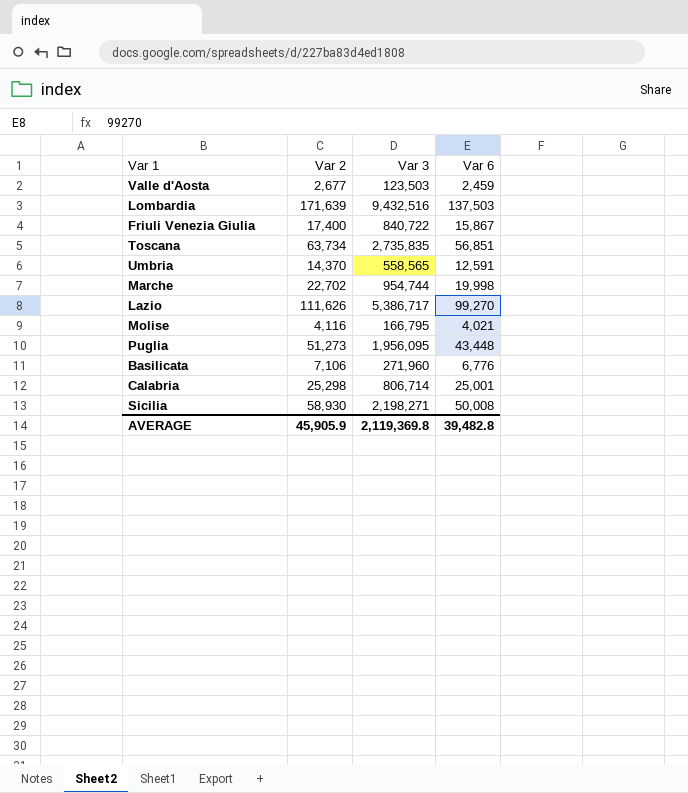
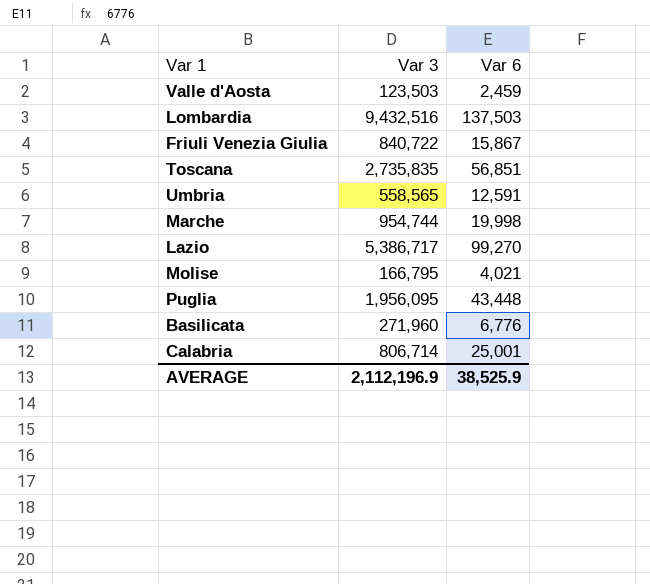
column Var 2 | position: 2 -> none
row Sicilia: 58,930 | 2,198,271 | 50,008 -> none
AVERAGE | Var 3: 2,119,369.8 -> 2,112,196.9
AVERAGE | Var 6: 39,482.8 -> 38,525.9

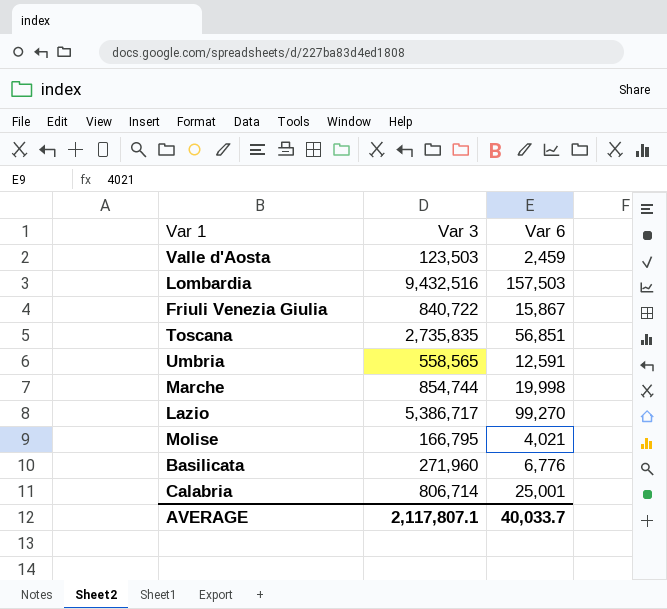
row Puglia: 1,956,095 | 43,448 -> none
Lombardia | Var 6: 137,503 -> 157,503
Marche | Var 3: 954,744 -> 854,744
AVERAGE | Var 3: 2,112,196.9 -> 2,117,807.1
AVERAGE | Var 6: 38,525.9 -> 40,033.7

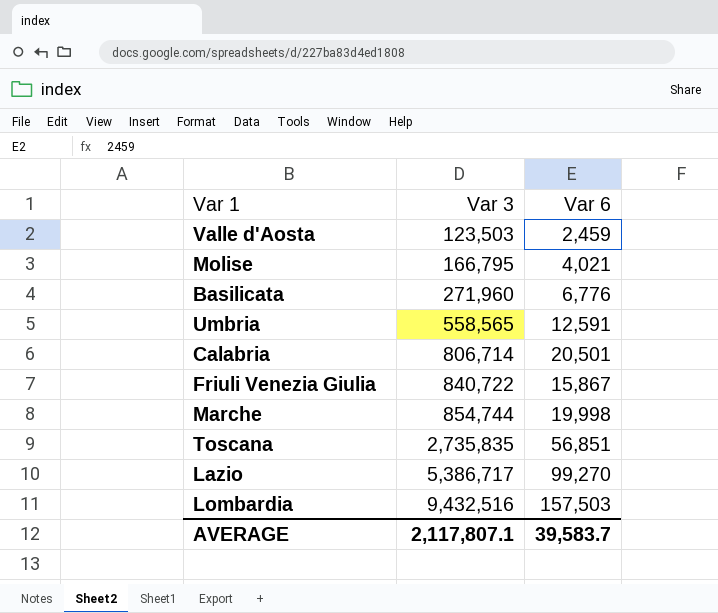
row order: none -> Var 3 ascending
Calabria | Var 6: 25,001 -> 20,501
AVERAGE | Var 6: 40,033.7 -> 39,583.7

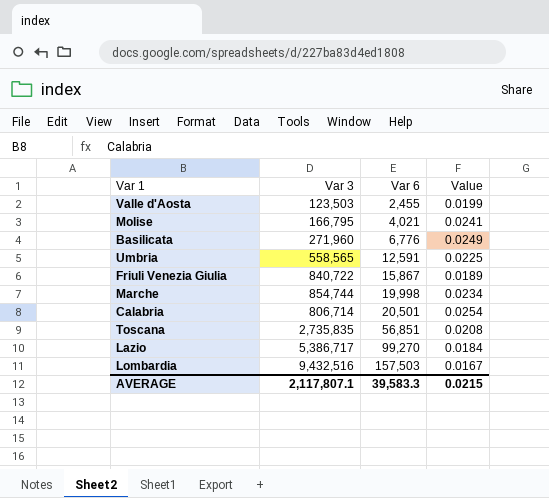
row order: Var 3 ascending -> Var 6 ascending
column Value | formula: none -> [Var 6] / [Var 3]
Valle d'Aosta | Var 6: 2,459 -> 2,455
AVERAGE | Var 6: 39,583.7 -> 39,583.3

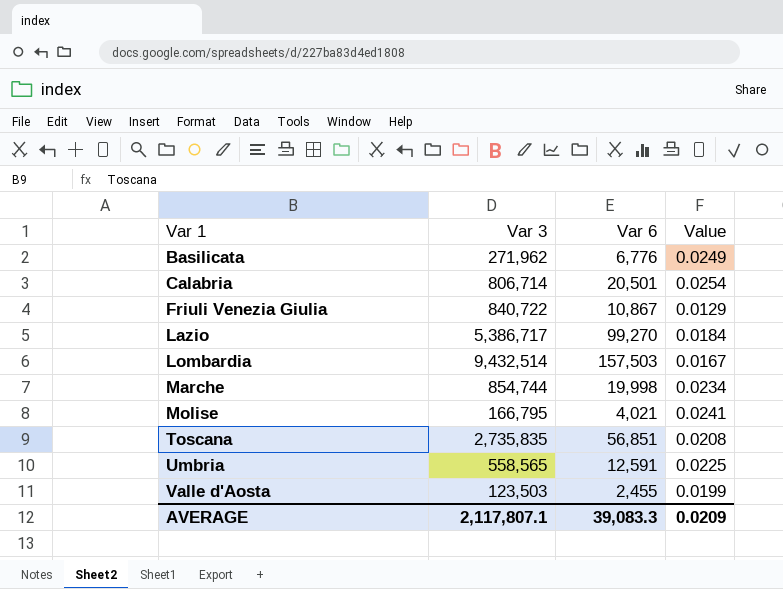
row order: Var 6 ascending -> Var 1 ascending
Basilicata | Var 3: 271,960 -> 271,962
Friuli Venezia Giulia | Var 6: 15,867 -> 10,867
Friuli Venezia Giulia | Value: 0.0189 -> 0.0129
Lombardia | Var 3: 9,432,516 -> 9,432,514
AVERAGE | Var 6: 39,583.3 -> 39,083.3
AVERAGE | Value: 0.0215 -> 0.0209

